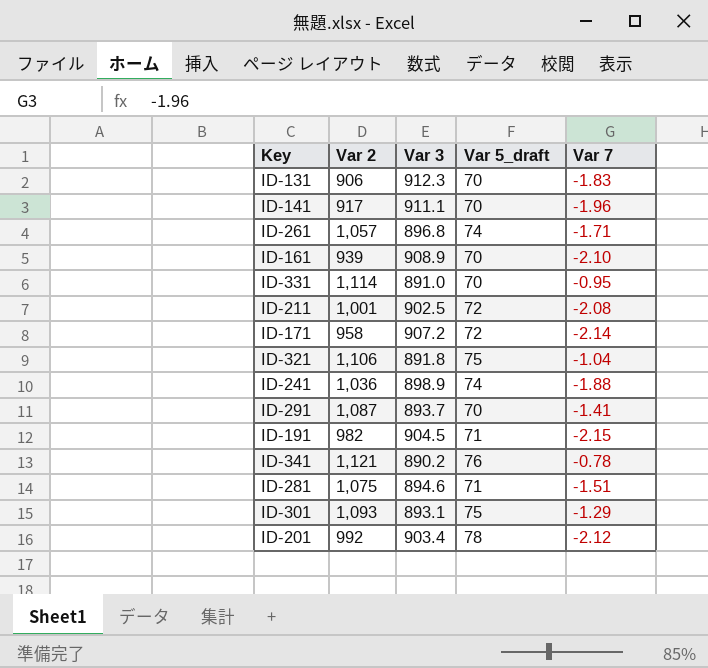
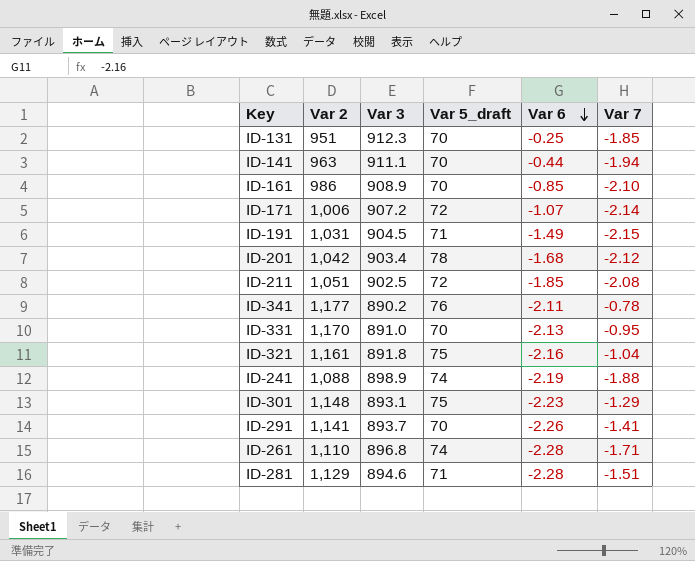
row order: none -> Var 6 descending
column Var 6 | position: none -> 5
ID-131 | Var 2: 906 -> 951
ID-131 | Var 7: -1.83 -> -1.85
ID-141 | Var 2: 917 -> 963
ID-141 | Var 7: -1.96 -> -1.94
ID-161 | Var 2: 939 -> 986
ID-171 | Var 2: 958 -> 1,006
ID-191 | Var 2: 982 -> 1,031
ID-201 | Var 2: 992 -> 1,042
ID-211 | Var 2: 1,001 -> 1,051
ID-341 | Var 2: 1,121 -> 1,177
ID-331 | Var 2: 1,114 -> 1,170
ID-321 | Var 2: 1,106 -> 1,161
ID-241 | Var 2: 1,036 -> 1,088
ID-301 | Var 2: 1,093 -> 1,148
ID-291 | Var 2: 1,087 -> 1,141
ID-261 | Var 2: 1,057 -> 1,110
ID-281 | Var 2: 1,075 -> 1,129

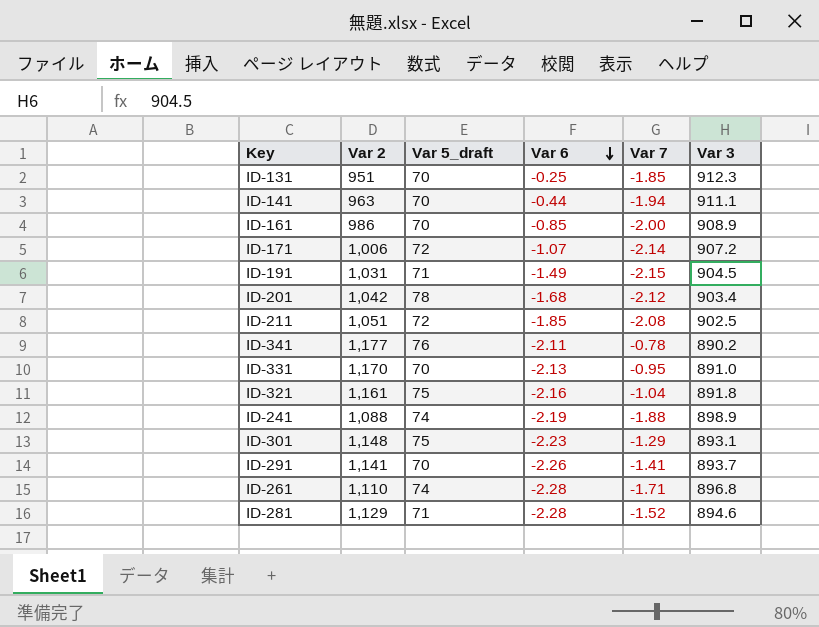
column Var 3 | position: 3 -> 6
ID-161 | Var 7: -2.10 -> -2.00
ID-281 | Var 7: -1.51 -> -1.52

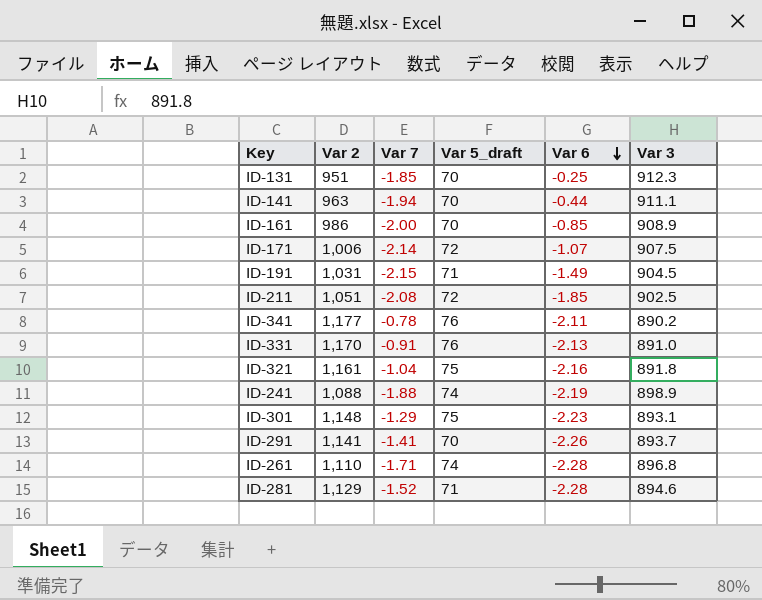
column Var 7 | position: 5 -> 3
row ID-201: 1,042 | 78 | -1.68 | -2.12 | 903.4 -> none
ID-171 | Var 3: 907.2 -> 907.5
ID-331 | Var 7: -0.95 -> -0.91
ID-331 | Var 5_draft: 70 -> 76

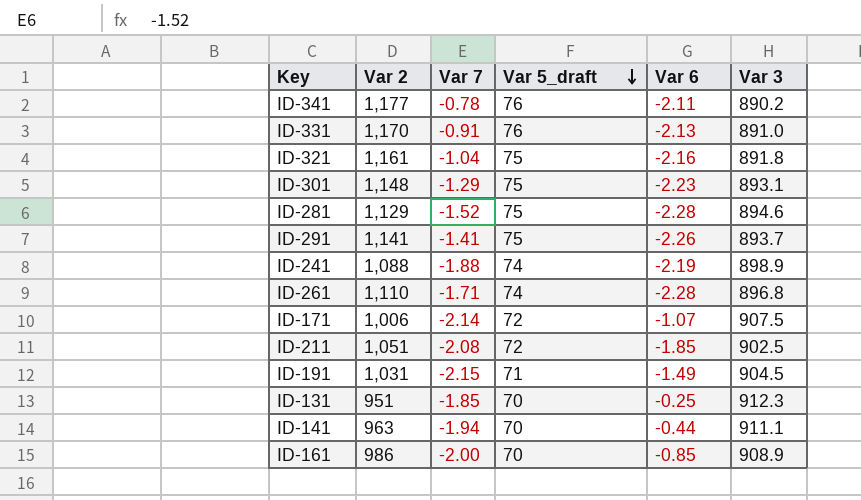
row order: Var 6 descending -> Var 5_draft descending
ID-281 | Var 5_draft: 71 -> 75
ID-291 | Var 5_draft: 70 -> 75

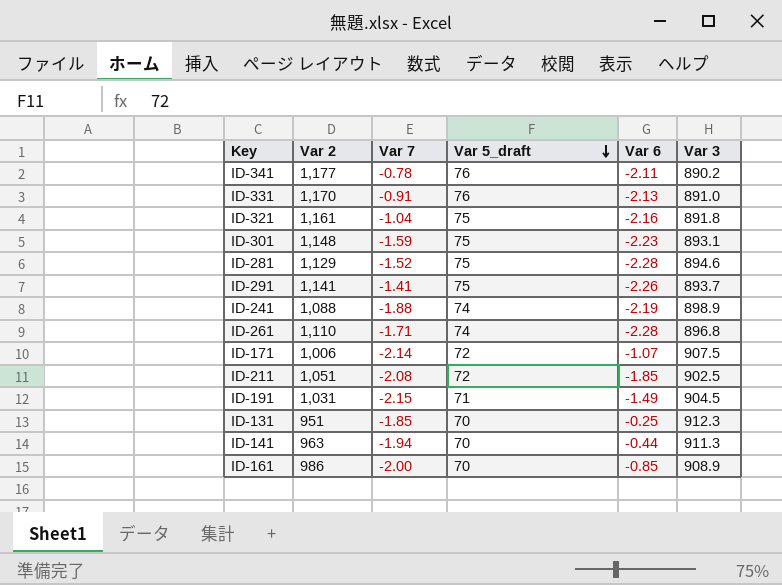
ID-301 | Var 7: -1.29 -> -1.59
ID-141 | Var 3: 911.1 -> 911.3

